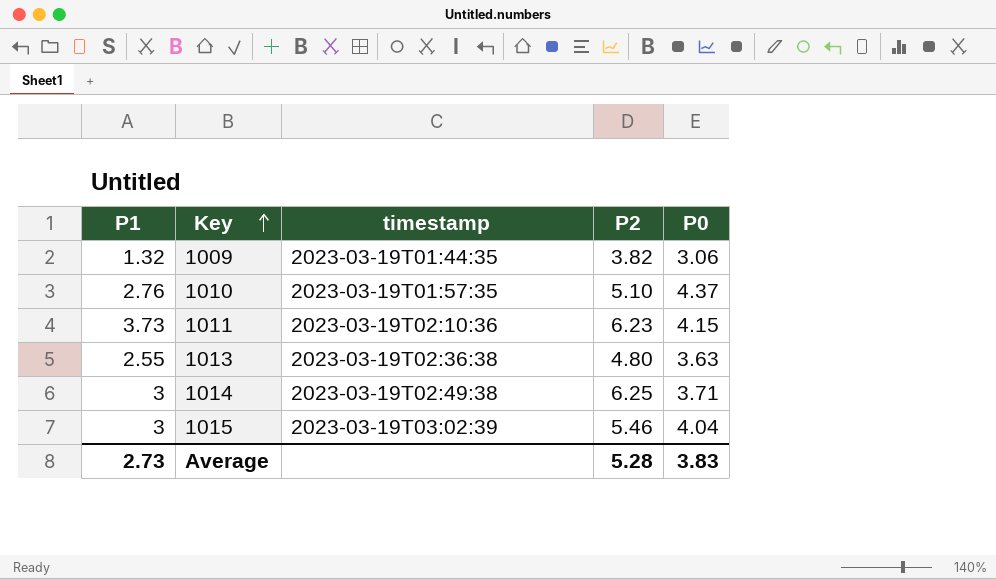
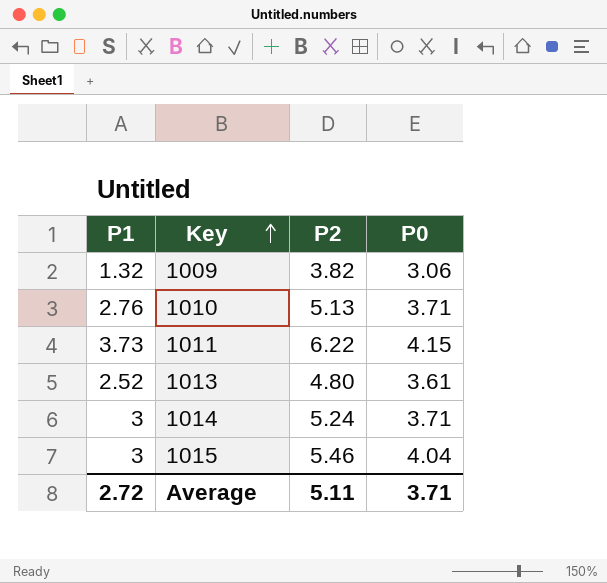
column timestamp | position: 3 -> none
1010 | P2: 5.10 -> 5.13
1010 | P0: 4.37 -> 3.71
1011 | P2: 6.23 -> 6.22
1013 | P1: 2.55 -> 2.52
1013 | P0: 3.63 -> 3.61
1014 | P2: 6.25 -> 5.24
Average | P1: 2.73 -> 2.72
Average | P2: 5.28 -> 5.11
Average | P0: 3.83 -> 3.71

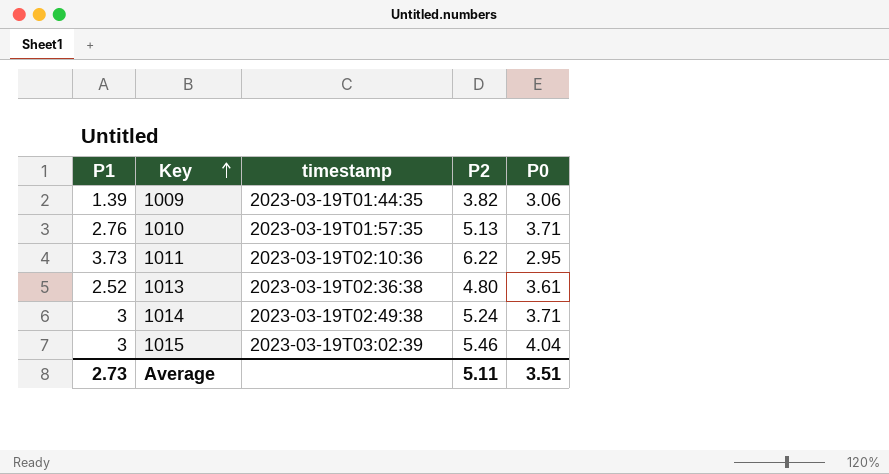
column timestamp | position: none -> 3
1009 | P1: 1.32 -> 1.39
1011 | P0: 4.15 -> 2.95
Average | P1: 2.72 -> 2.73
Average | P0: 3.71 -> 3.51

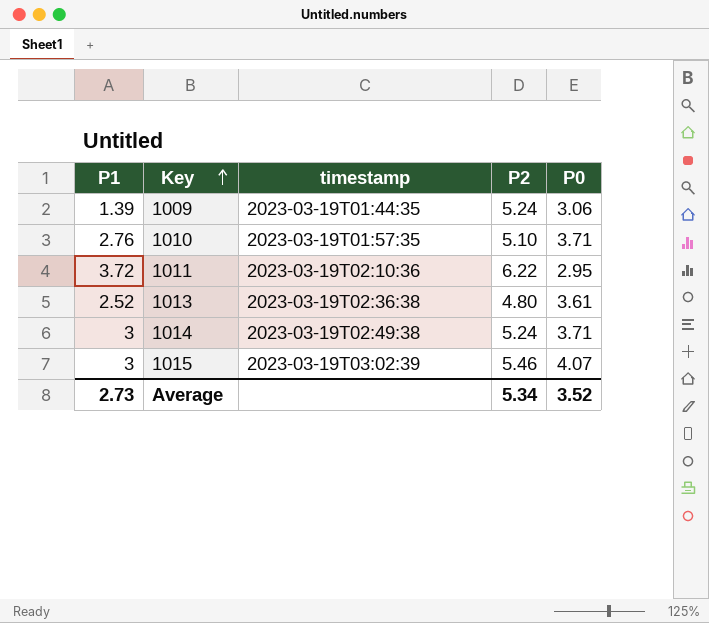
1009 | P2: 3.82 -> 5.24
1010 | P2: 5.13 -> 5.10
1011 | P1: 3.73 -> 3.72
1015 | P0: 4.04 -> 4.07
Average | P2: 5.11 -> 5.34
Average | P0: 3.51 -> 3.52

